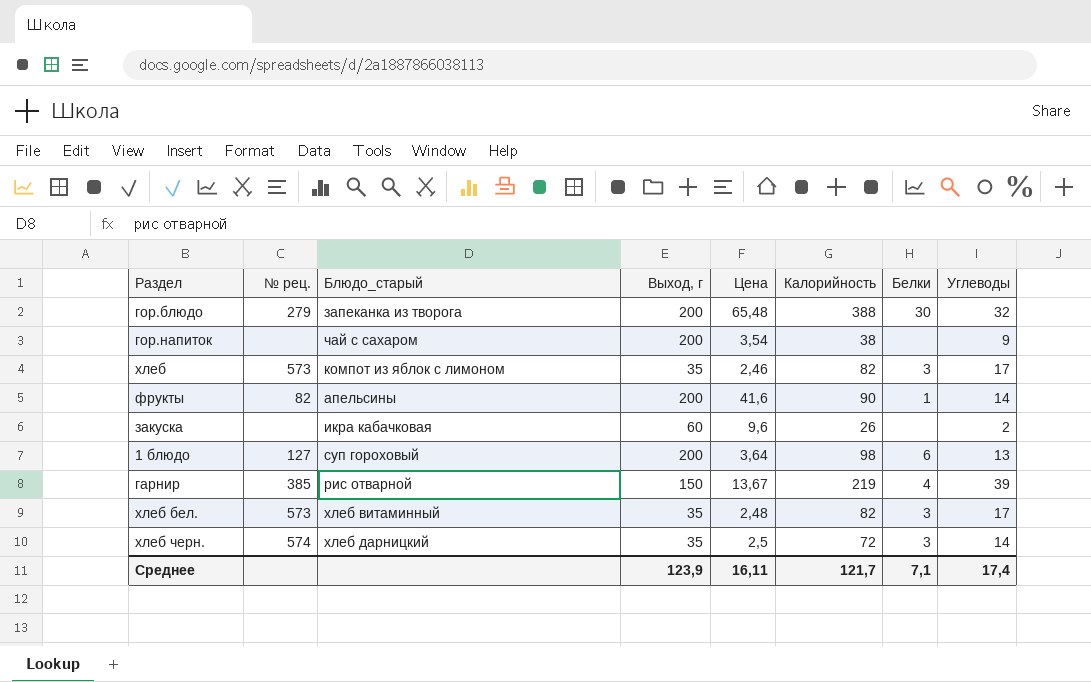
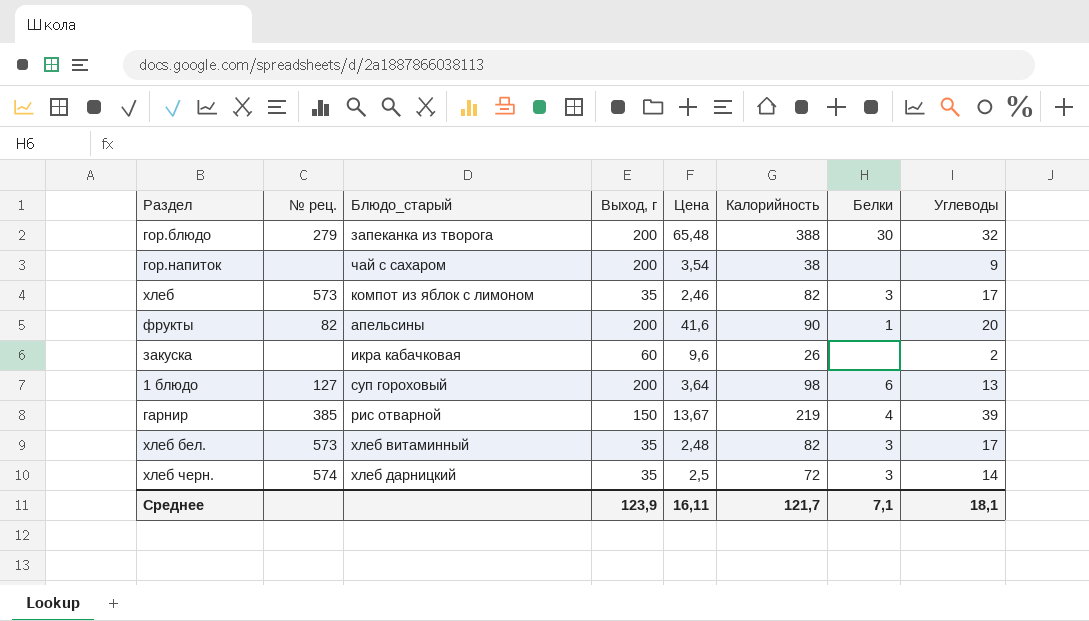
фрукты | Углеводы: 14 -> 20
Среднее | Углеводы: 17,4 -> 18,1

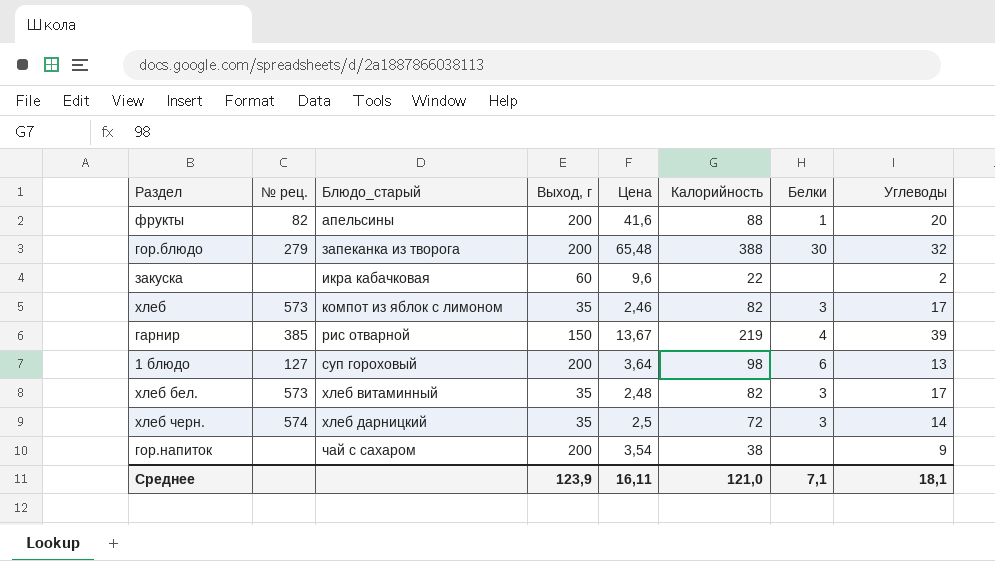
row order: none -> Блюдо_старый ascending
фрукты | Калорийность: 90 -> 88
закуска | Калорийность: 26 -> 22
Среднее | Калорийность: 121,7 -> 121,0

